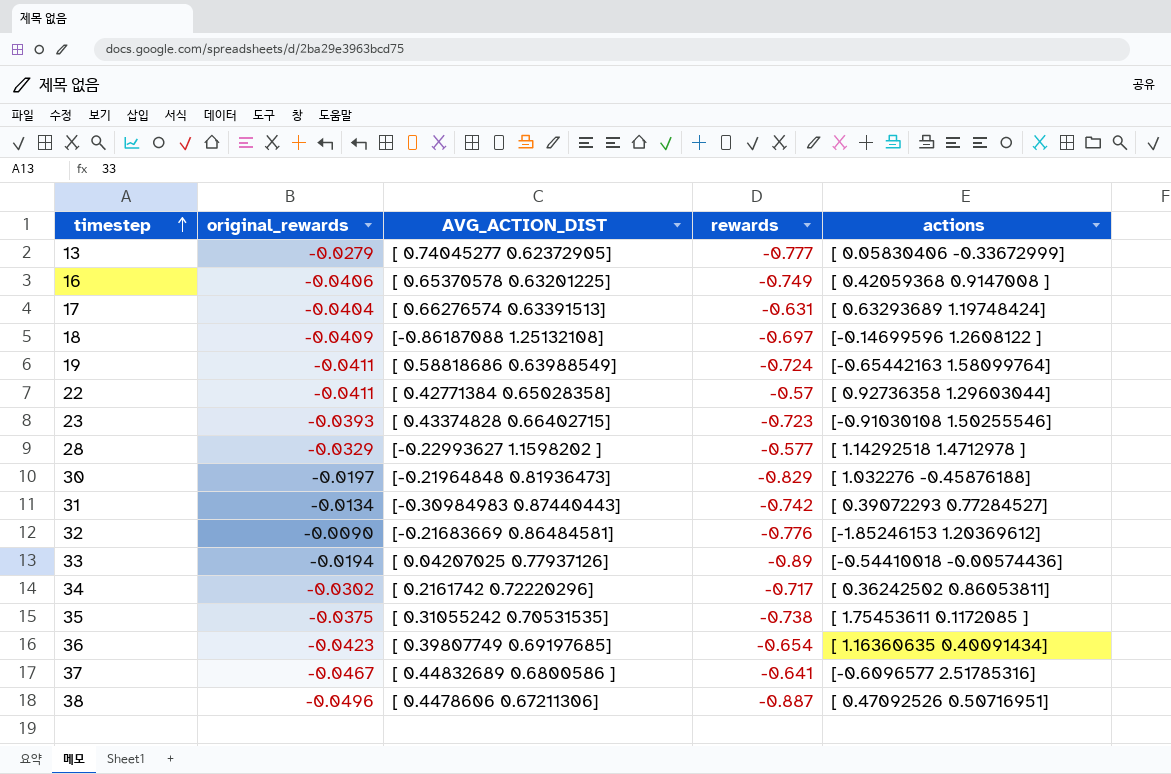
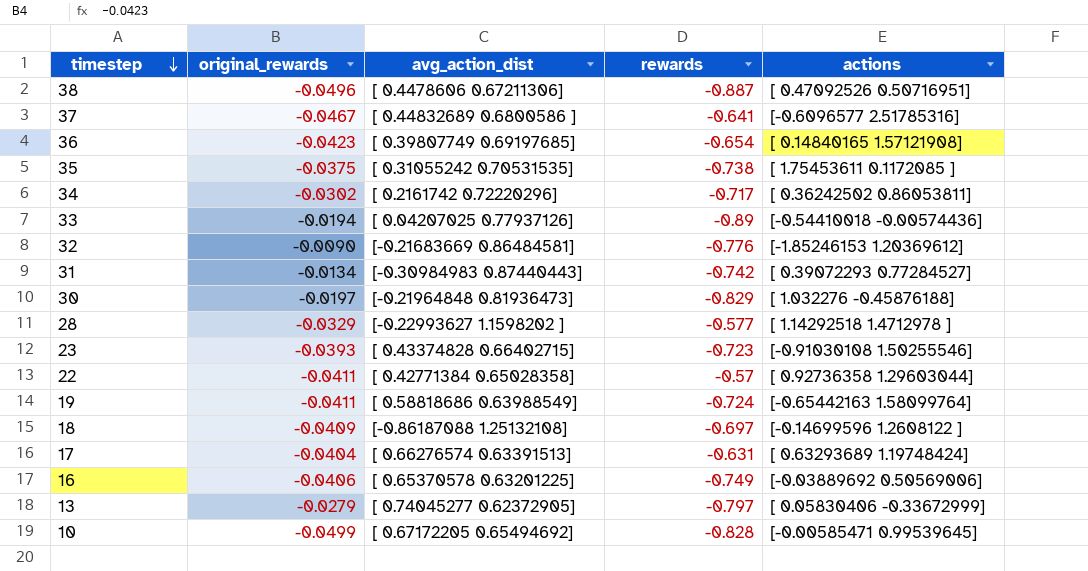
row order: timestep ascending -> timestep descending
column name: AVG_ACTION_DIST -> avg_action_dist
36 | actions: [ 1.16360635 0.40091434] -> [ 0.14840165 1.57121908]
16 | actions: [ 0.42059368 0.9147008 ] -> [-0.03889692 0.50569006]
13 | rewards: -0.777 -> -0.797
row 10: none -> -0.0499 | [ 0.67172205 0.65494692] | -0.828 | [-0.00585471 0.99539645]

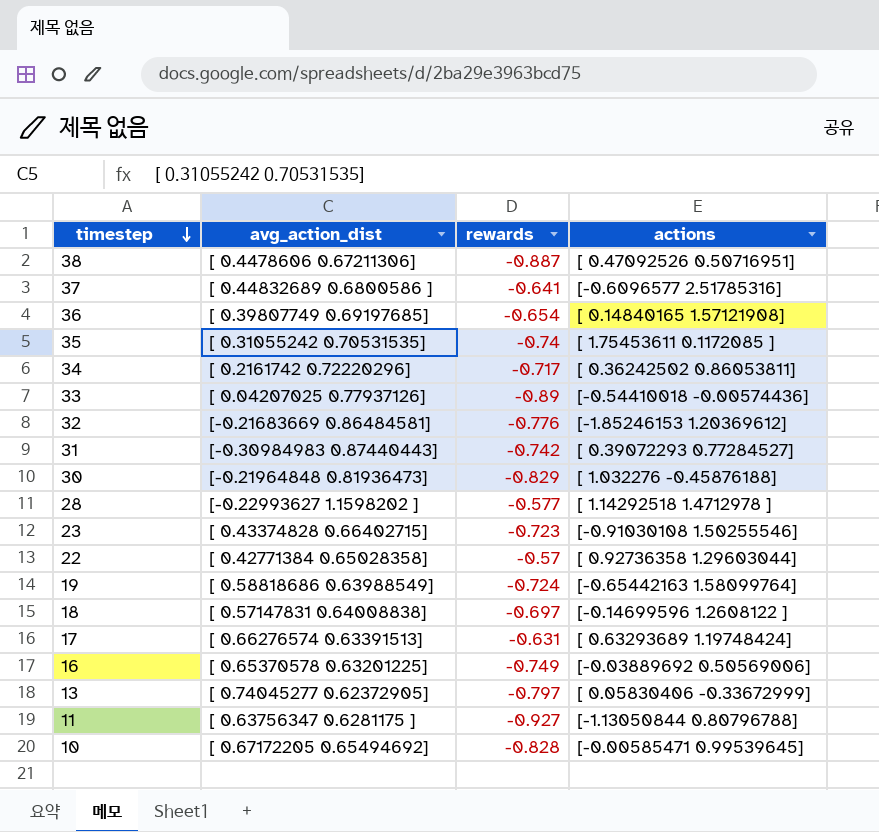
column original_rewards | position: 2 -> none
35 | rewards: -0.738 -> -0.74
18 | avg_action_dist: [-0.86187088 1.25132108] -> [ 0.57147831 0.64008838]
row 11: none -> [ 0.63756347 0.6281175 ] | -0.927 | [-1.13050844 0.80796788]

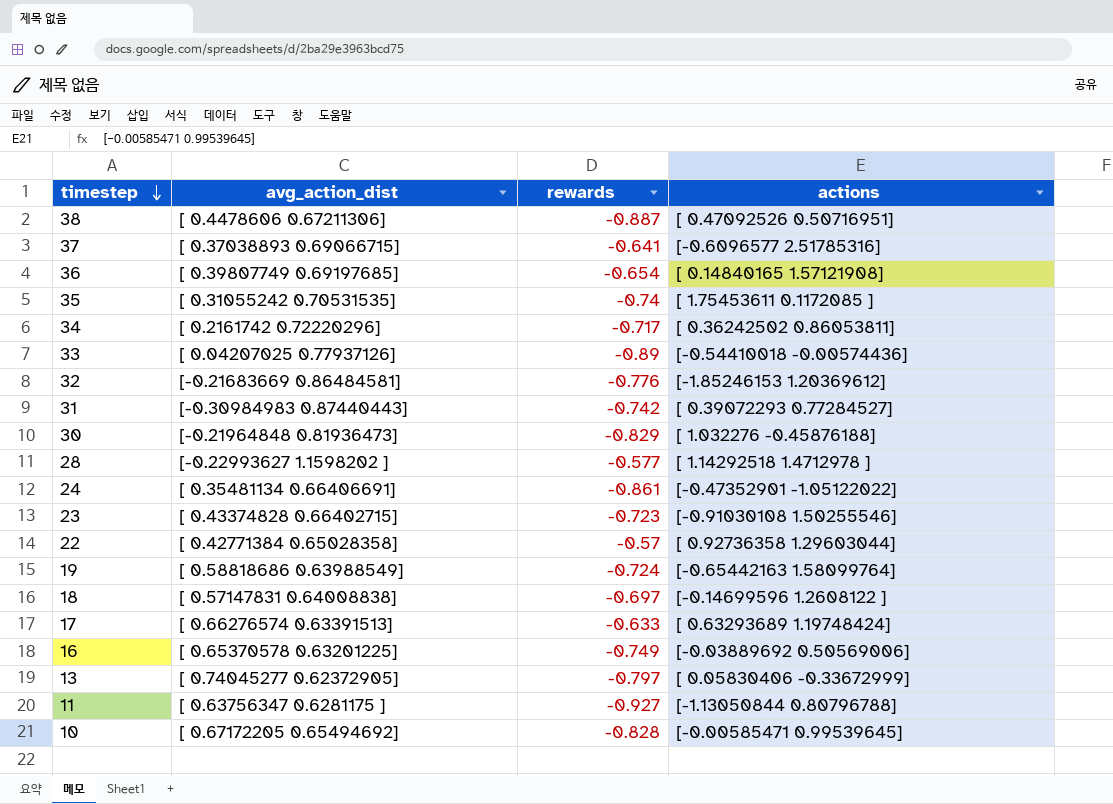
37 | avg_action_dist: [ 0.44832689 0.6800586 ] -> [ 0.37038893 0.69066715]
row 24: none -> [ 0.35481134 0.66406691] | -0.861 | [-0.47352901 -1.05122022]
17 | rewards: -0.631 -> -0.633

